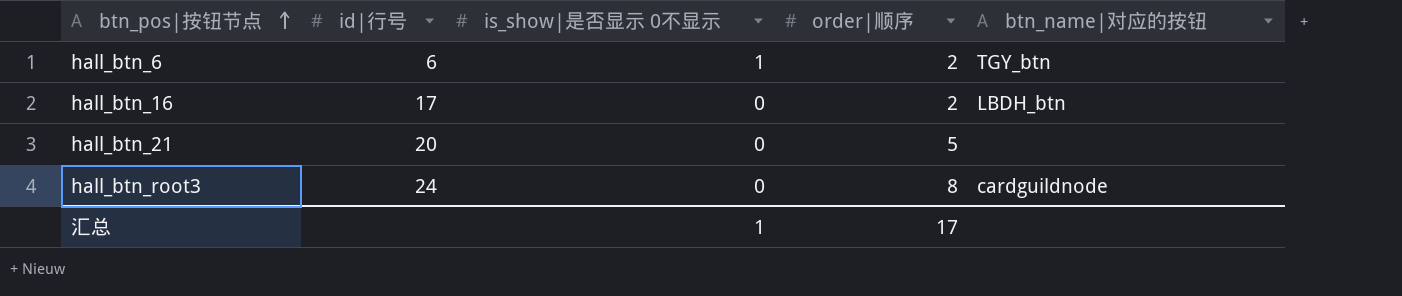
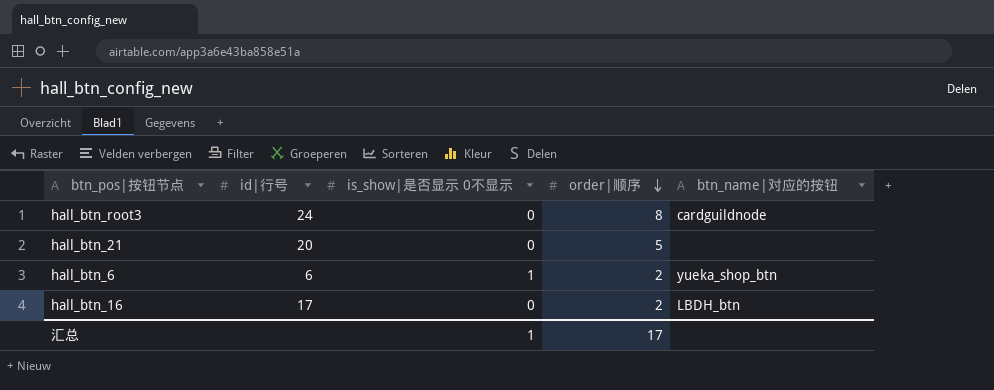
row order: btn_pos|按钮节点 ascending -> order|顺序 descending
hall_btn_6 | btn_name|对应的按钮: TGY_btn -> yueka_shop_btn

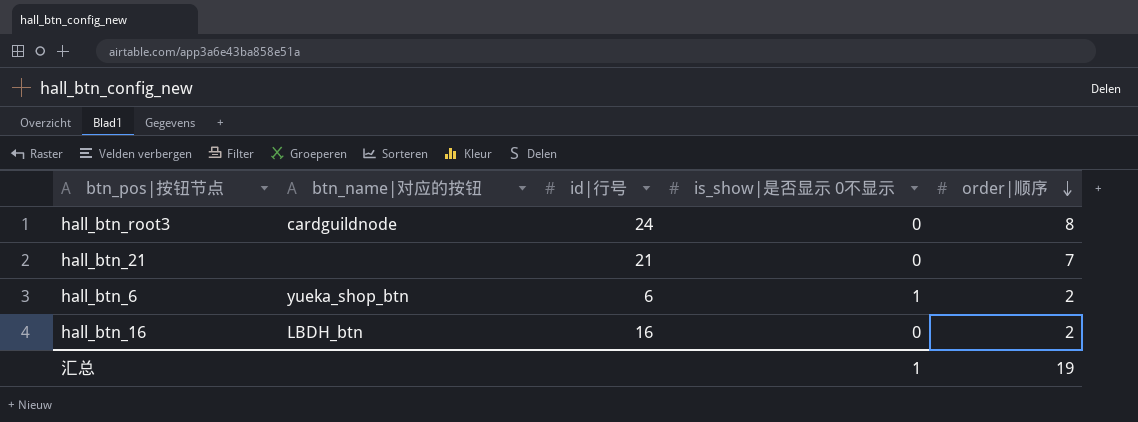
column btn_name|对应的按钮 | position: 5 -> 2
hall_btn_21 | id|行号: 20 -> 21
hall_btn_21 | order|顺序: 5 -> 7
hall_btn_16 | id|行号: 17 -> 16
汇总 | order|顺序: 17 -> 19

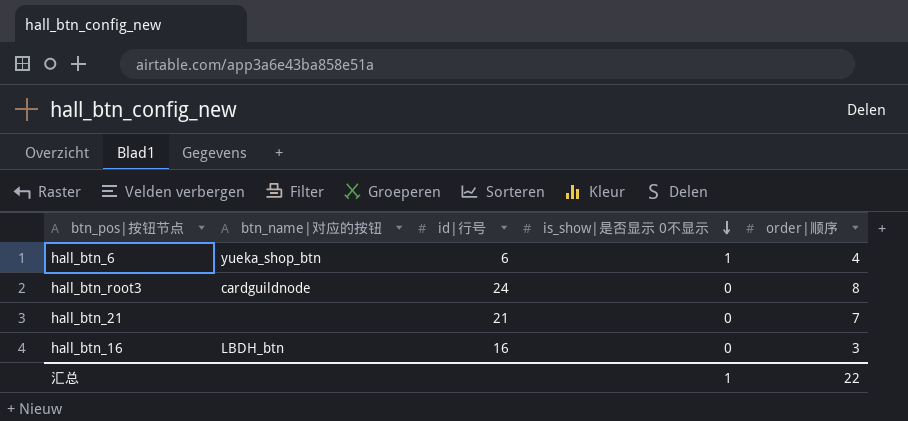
row order: order|顺序 descending -> is_show|是否显示 0不显示 descending
hall_btn_6 | order|顺序: 2 -> 4
hall_btn_16 | order|顺序: 2 -> 3
汇总 | order|顺序: 19 -> 22

